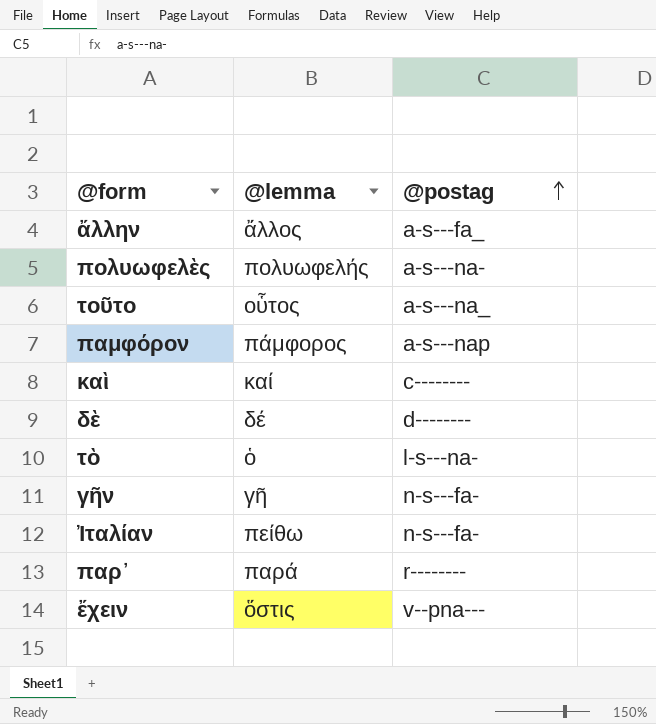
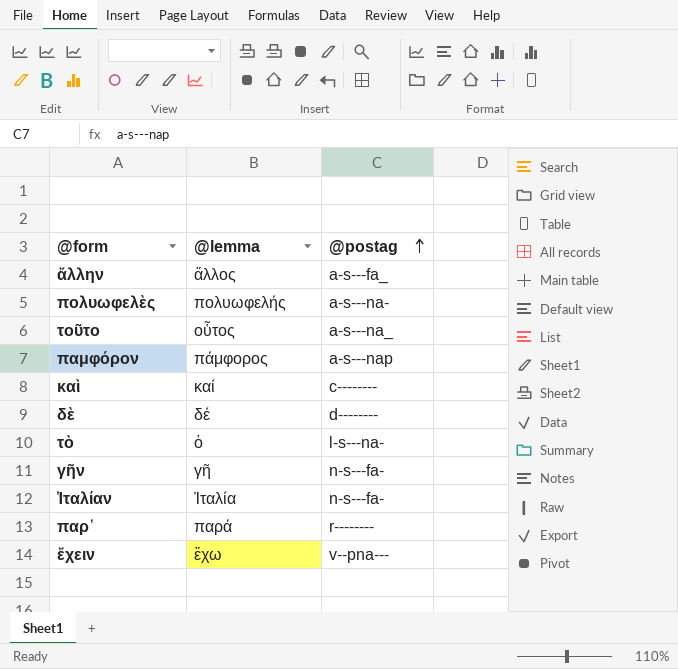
Ἰταλίαν | @lemma: πείθω -> Ἰταλία
ἔχειν | @lemma: ὅστις -> ἔχω

